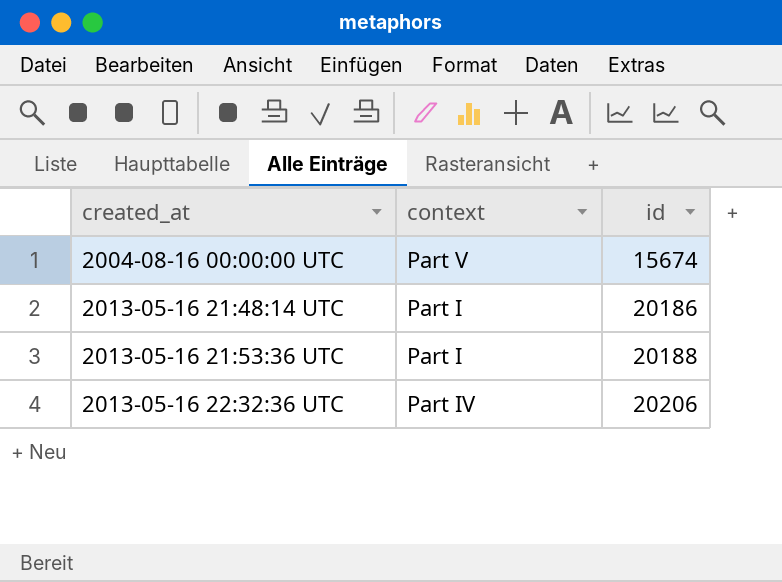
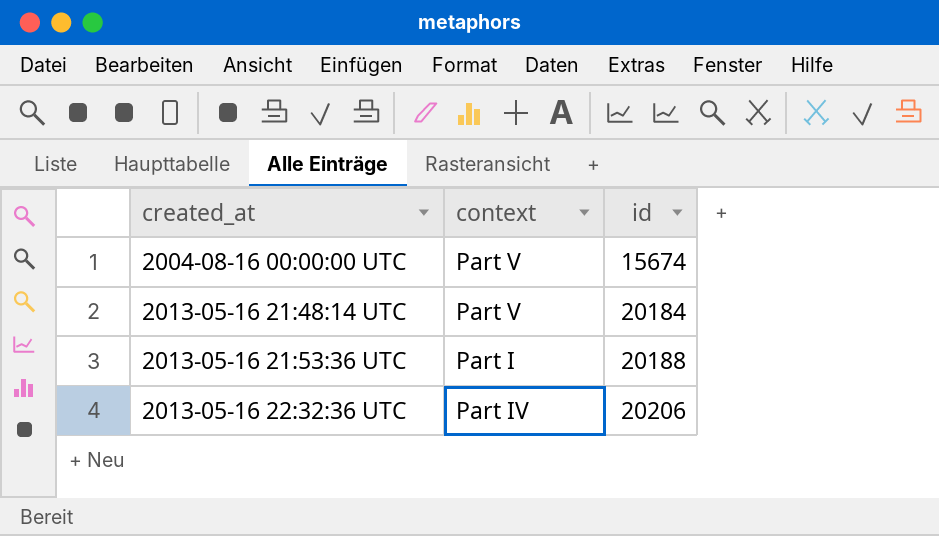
2013-05-16 21:48:14 UTC | context: Part I -> Part V
2013-05-16 21:48:14 UTC | id: 20186 -> 20184

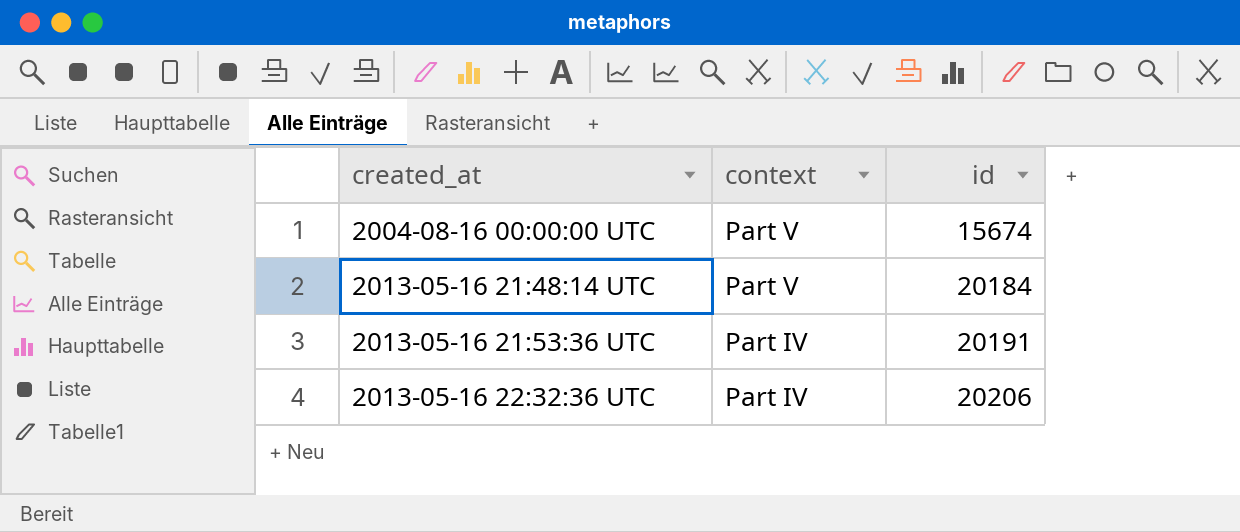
2013-05-16 21:53:36 UTC | context: Part I -> Part IV
2013-05-16 21:53:36 UTC | id: 20188 -> 20191

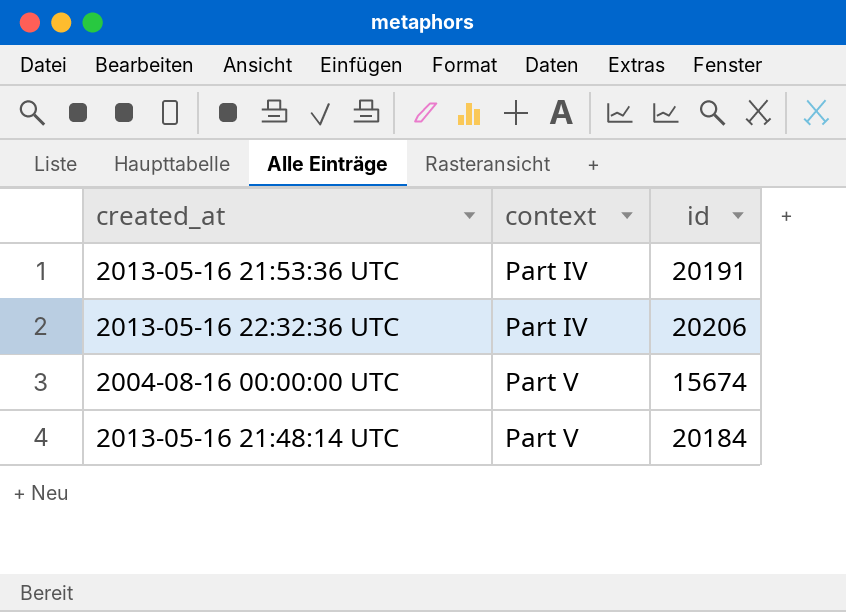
row order: created_at ascending -> context ascending

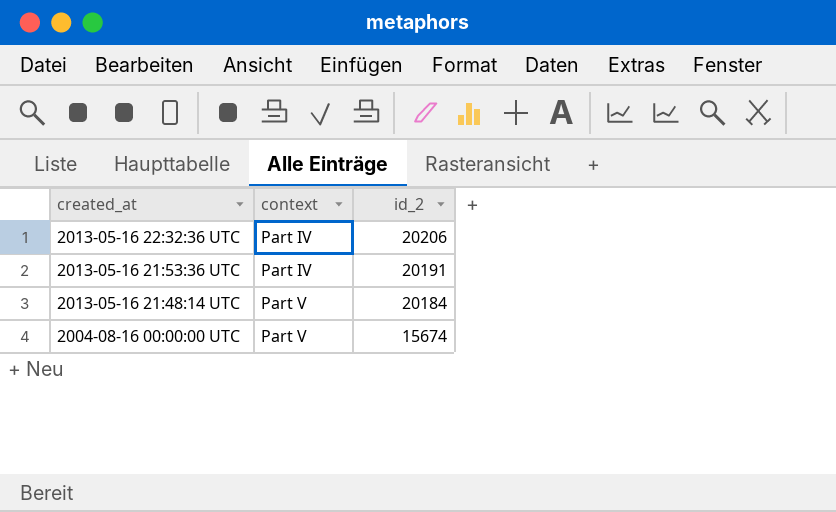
row order: context ascending -> created_at descending
column name: id -> id_2

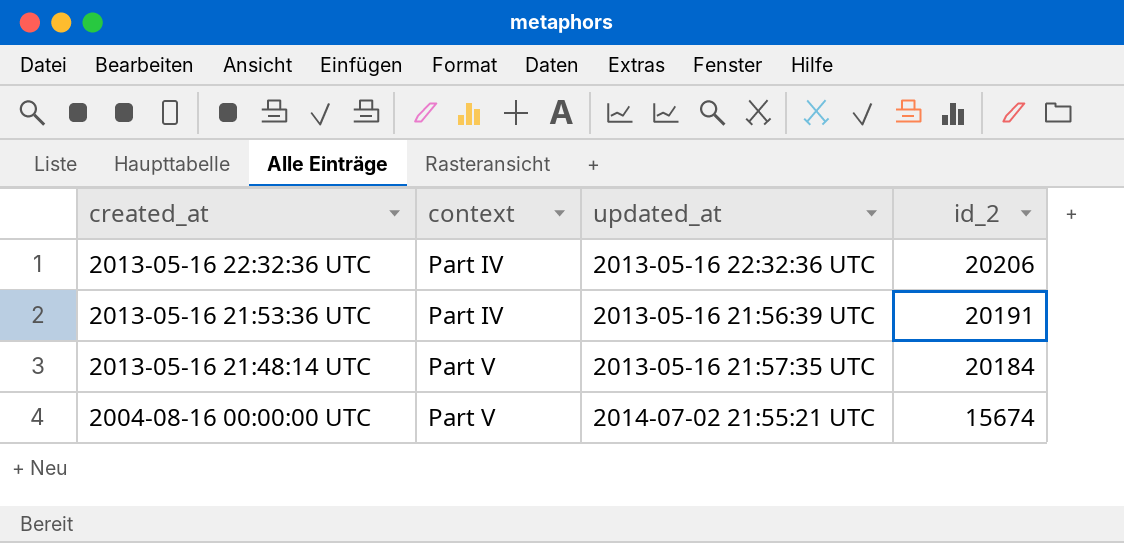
column updated_at | position: none -> 3

